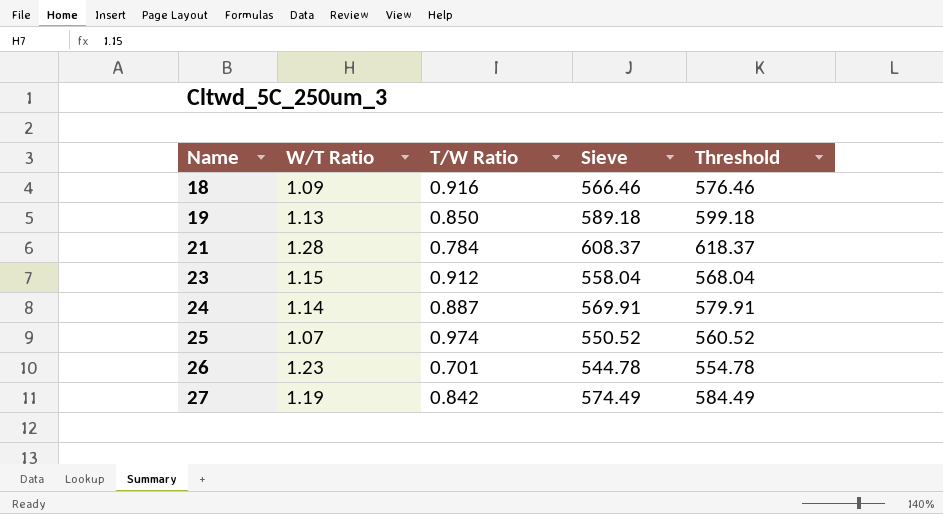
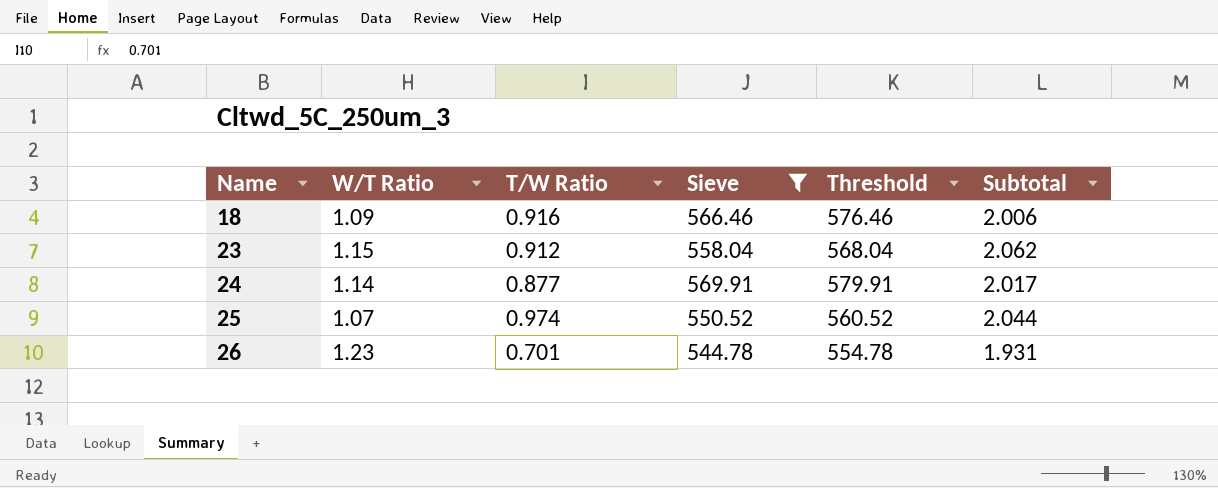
filter: none -> Sieve <= 569.91
column Subtotal | formula: none -> [W/T Ratio] + [T/W Ratio]
24 | T/W Ratio: 0.887 -> 0.877

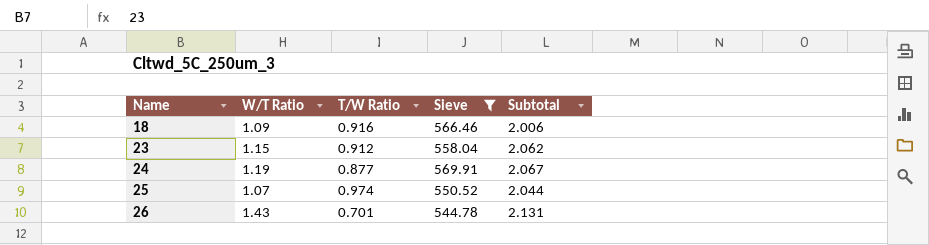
column Threshold | formula: [Sieve] + 10 -> none
24 | W/T Ratio: 1.14 -> 1.19
24 | Subtotal: 2.017 -> 2.067
26 | W/T Ratio: 1.23 -> 1.43
26 | Subtotal: 1.931 -> 2.131

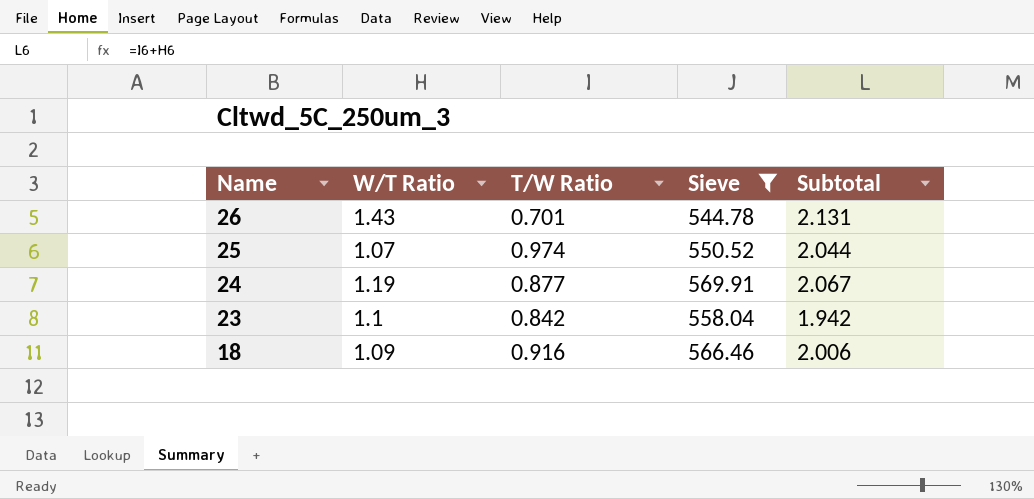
row order: Name ascending -> Name descending
23 | W/T Ratio: 1.15 -> 1.1
23 | T/W Ratio: 0.912 -> 0.842
23 | Subtotal: 2.062 -> 1.942

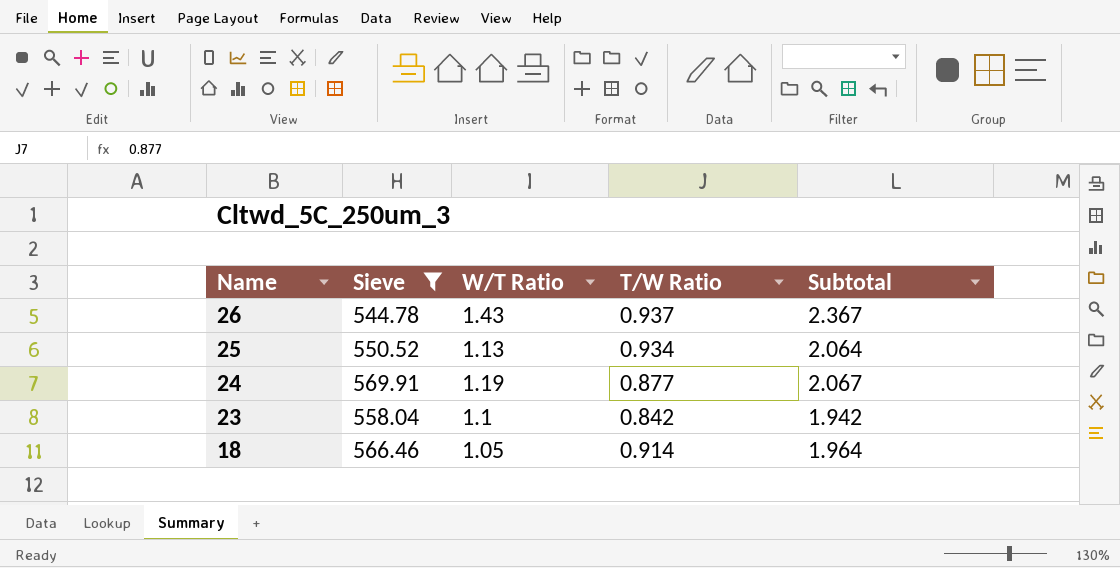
column Sieve | position: 4 -> 2
26 | T/W Ratio: 0.701 -> 0.937
26 | Subtotal: 2.131 -> 2.367
25 | W/T Ratio: 1.07 -> 1.13
25 | T/W Ratio: 0.974 -> 0.934
25 | Subtotal: 2.044 -> 2.064
18 | W/T Ratio: 1.09 -> 1.05
18 | T/W Ratio: 0.916 -> 0.914
18 | Subtotal: 2.006 -> 1.964

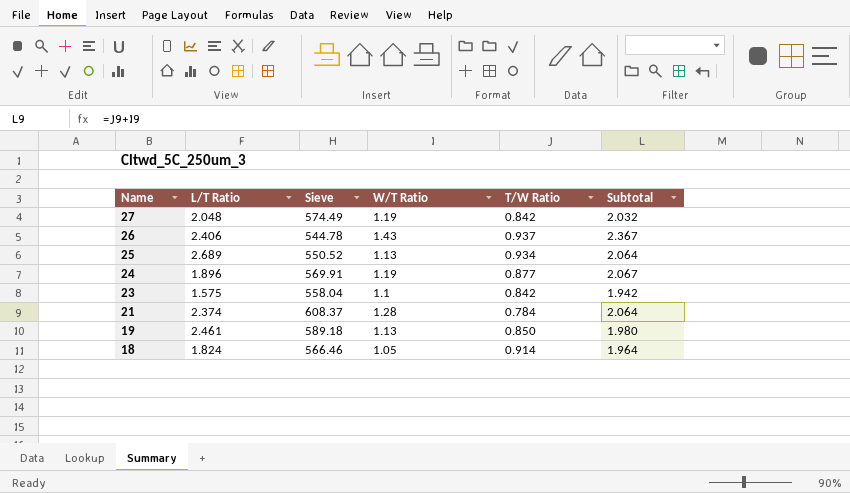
filter: Sieve <= 569.91 -> none
column L/T Ratio | position: none -> 2

